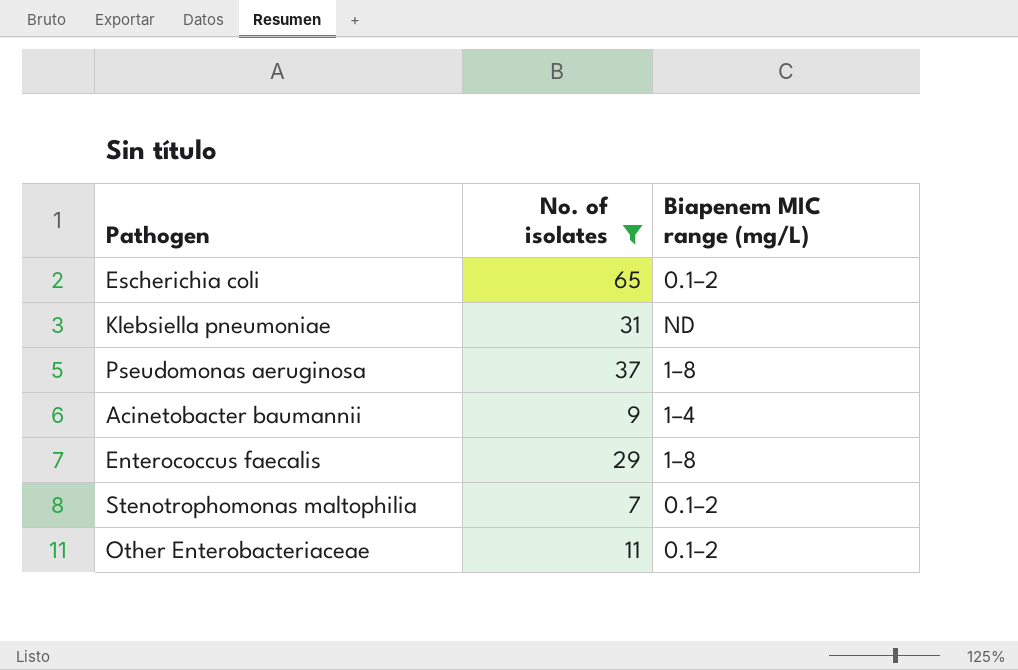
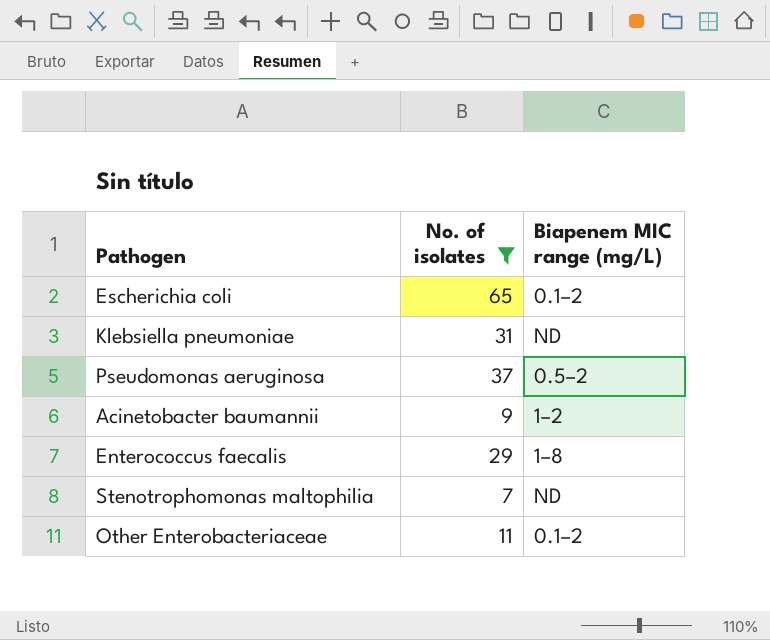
Pseudomonas aeruginosa | Biapenem MIC range (mg/L): 1–8 -> 0.5–2
Acinetobacter baumannii | Biapenem MIC range (mg/L): 1–4 -> 1–2
Stenotrophomonas maltophilia | Biapenem MIC range (mg/L): 0.1–2 -> ND

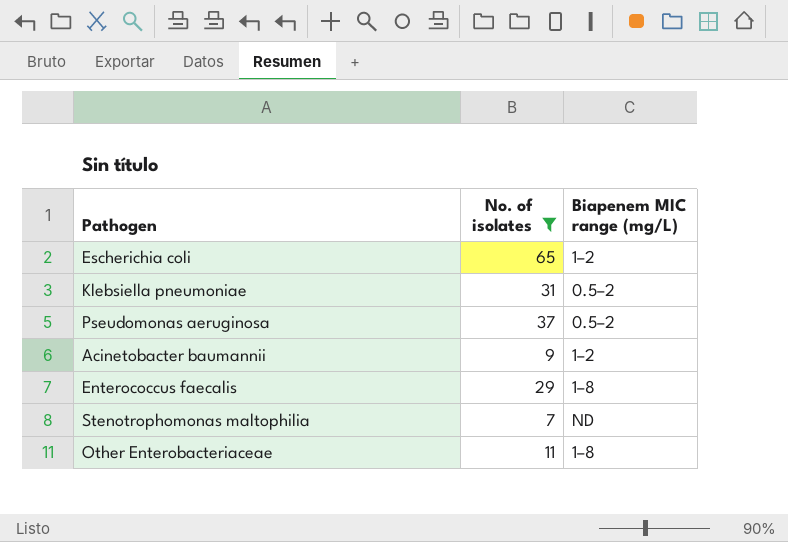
Escherichia coli | Biapenem MIC range (mg/L): 0.1–2 -> 1–2
Klebsiella pneumoniae | Biapenem MIC range (mg/L): ND -> 0.5–2
Other Enterobacteriaceae | Biapenem MIC range (mg/L): 0.1–2 -> 1–8

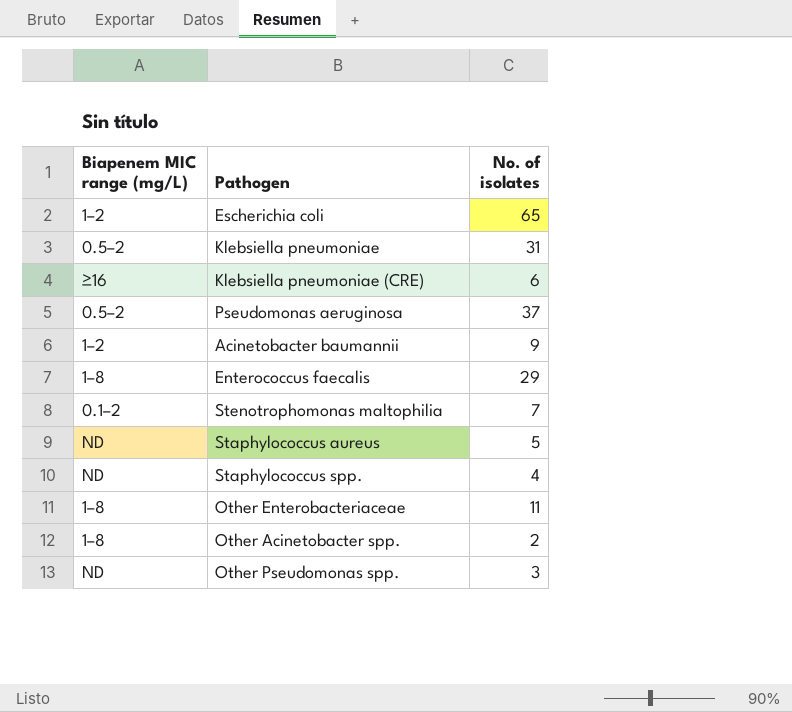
filter: No. of isolates >= 7 -> none
column Biapenem MIC range (mg/L) | position: 3 -> 1
Stenotrophomonas maltophilia | Biapenem MIC range (mg/L): ND -> 0.1–2

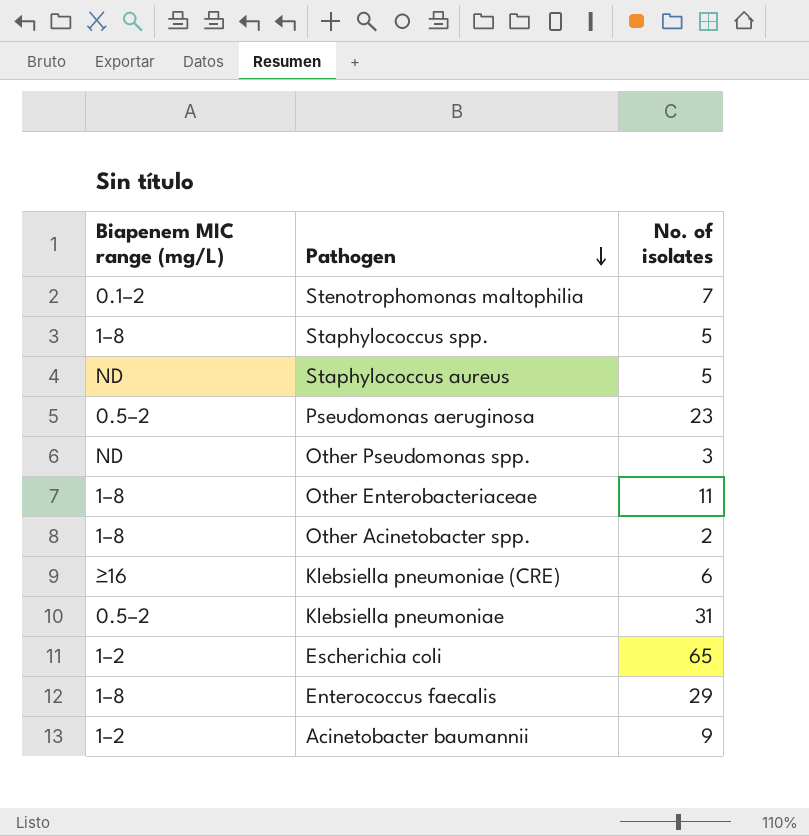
row order: none -> Pathogen descending
Staphylococcus spp. | Biapenem MIC range (mg/L): ND -> 1–8
Staphylococcus spp. | No. of isolates: 4 -> 5
Pseudomonas aeruginosa | No. of isolates: 37 -> 23

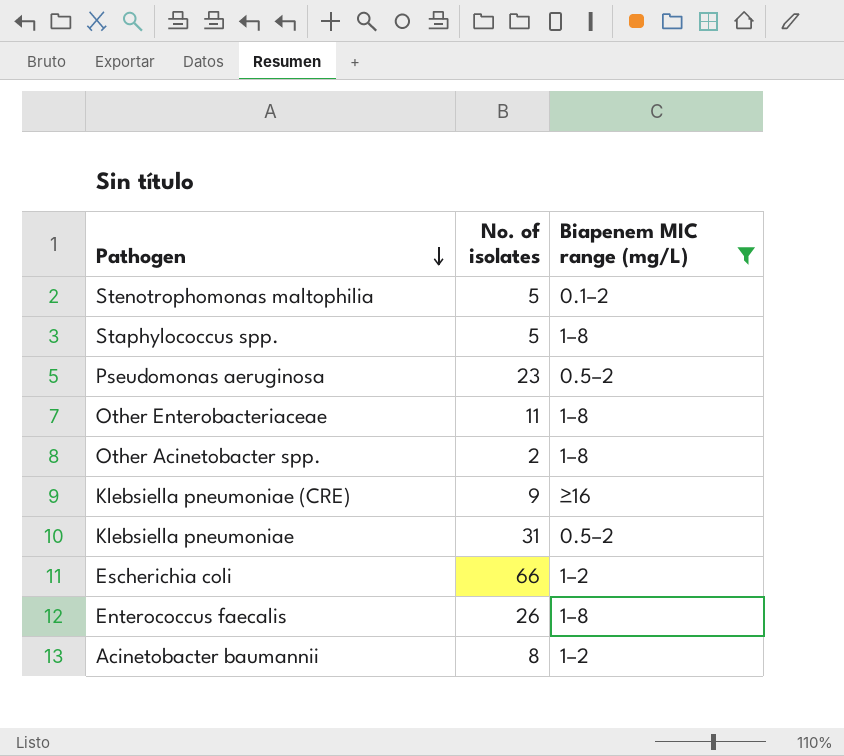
filter: none -> Biapenem MIC range (mg/L) != ND
column Biapenem MIC range (mg/L) | position: 1 -> 3
Stenotrophomonas maltophilia | No. of isolates: 7 -> 5
Klebsiella pneumoniae (CRE) | No. of isolates: 6 -> 9
Escherichia coli | No. of isolates: 65 -> 66
Enterococcus faecalis | No. of isolates: 29 -> 26
Acinetobacter baumannii | No. of isolates: 9 -> 8

